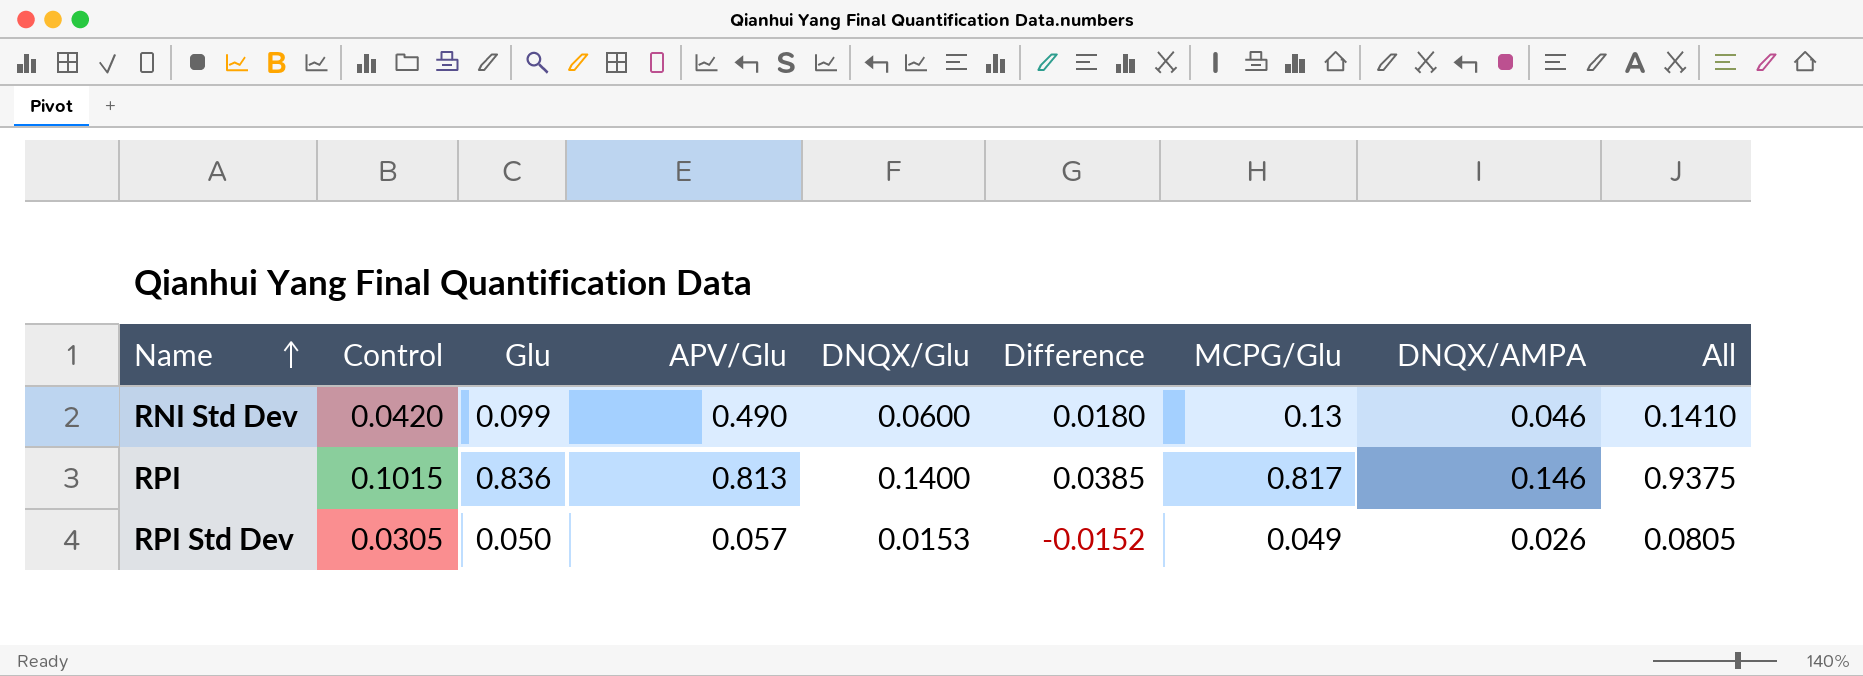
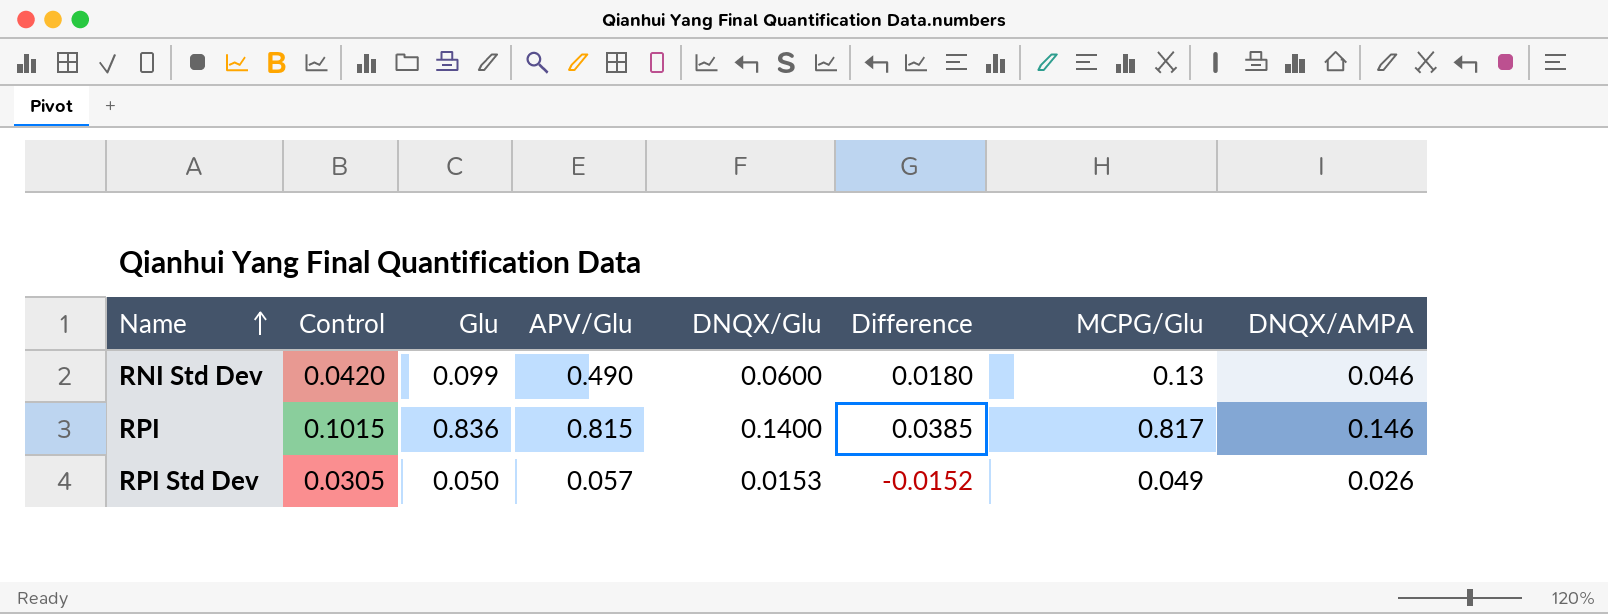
column All | formula: [Control] + [Glu] -> none
RPI | APV/Glu: 0.813 -> 0.815

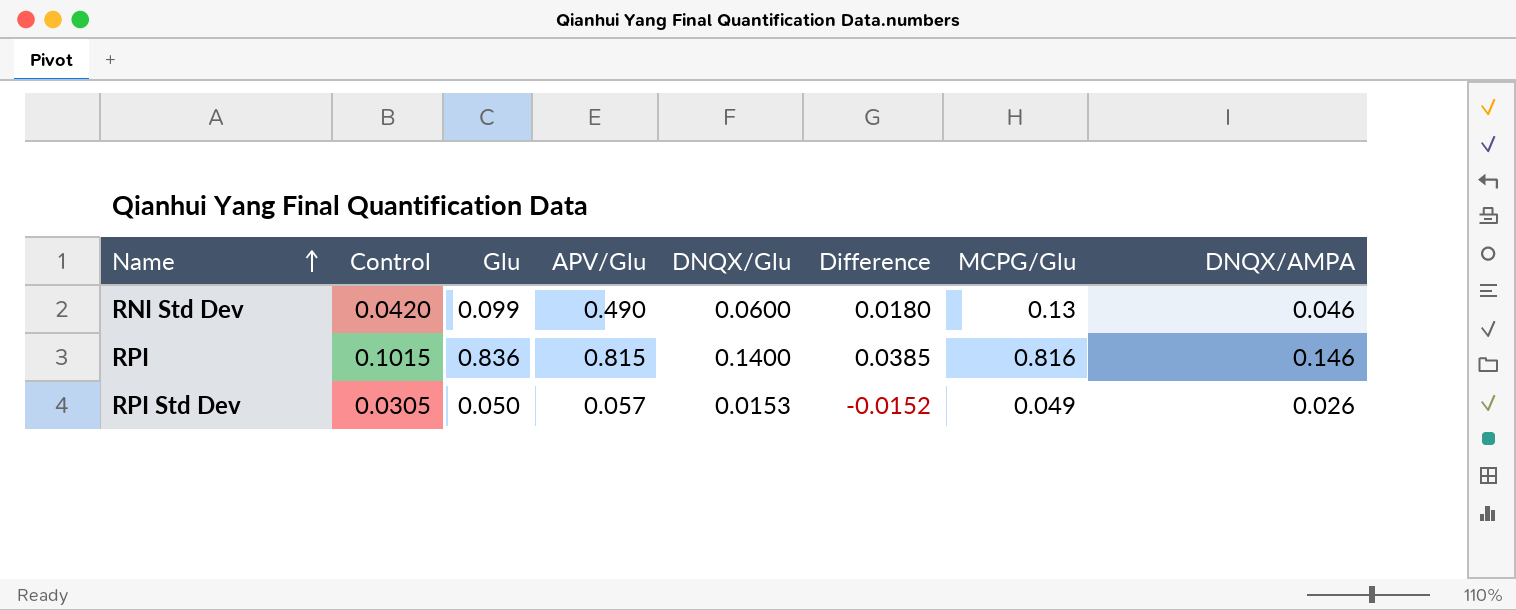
RPI | MCPG/Glu: 0.817 -> 0.816

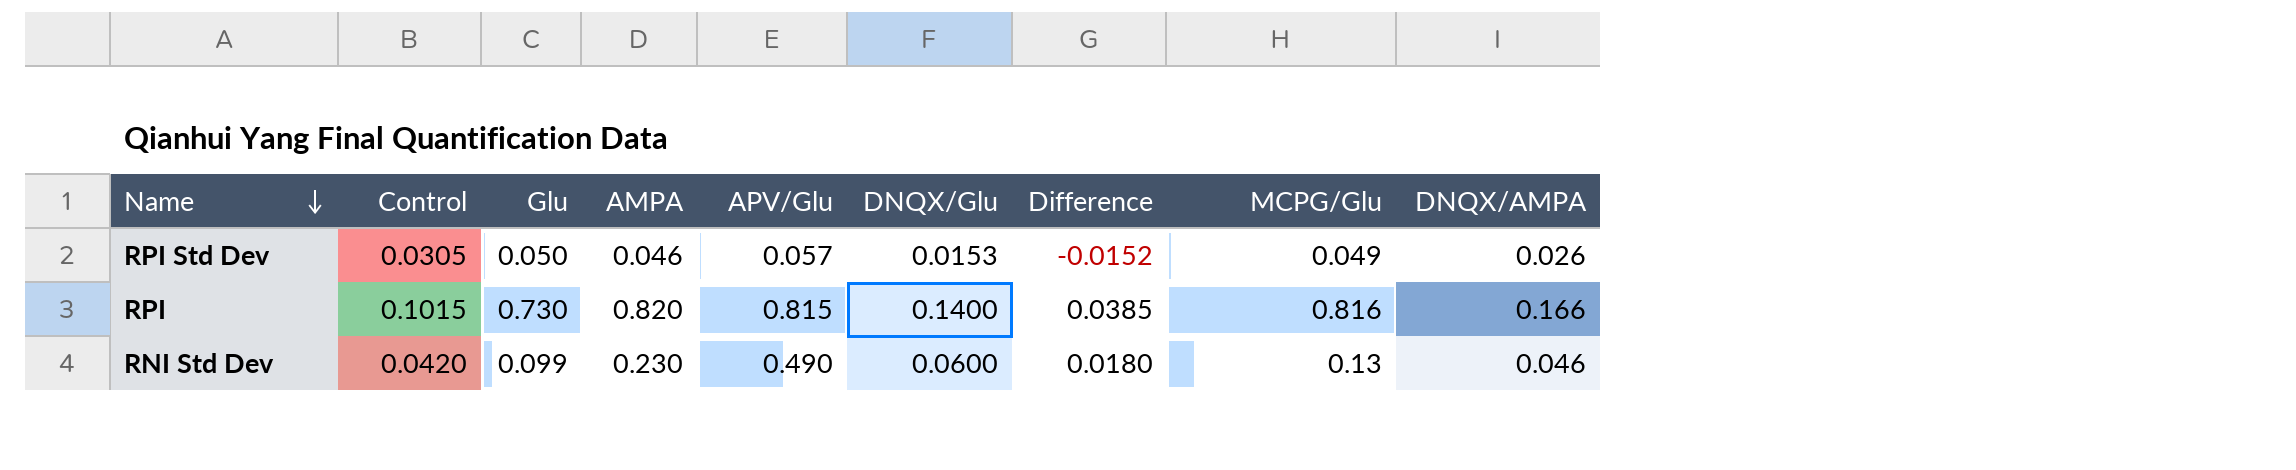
row order: Name ascending -> Name descending
column AMPA | position: none -> 4
RPI | Glu: 0.836 -> 0.730
RPI | DNQX/AMPA: 0.146 -> 0.166

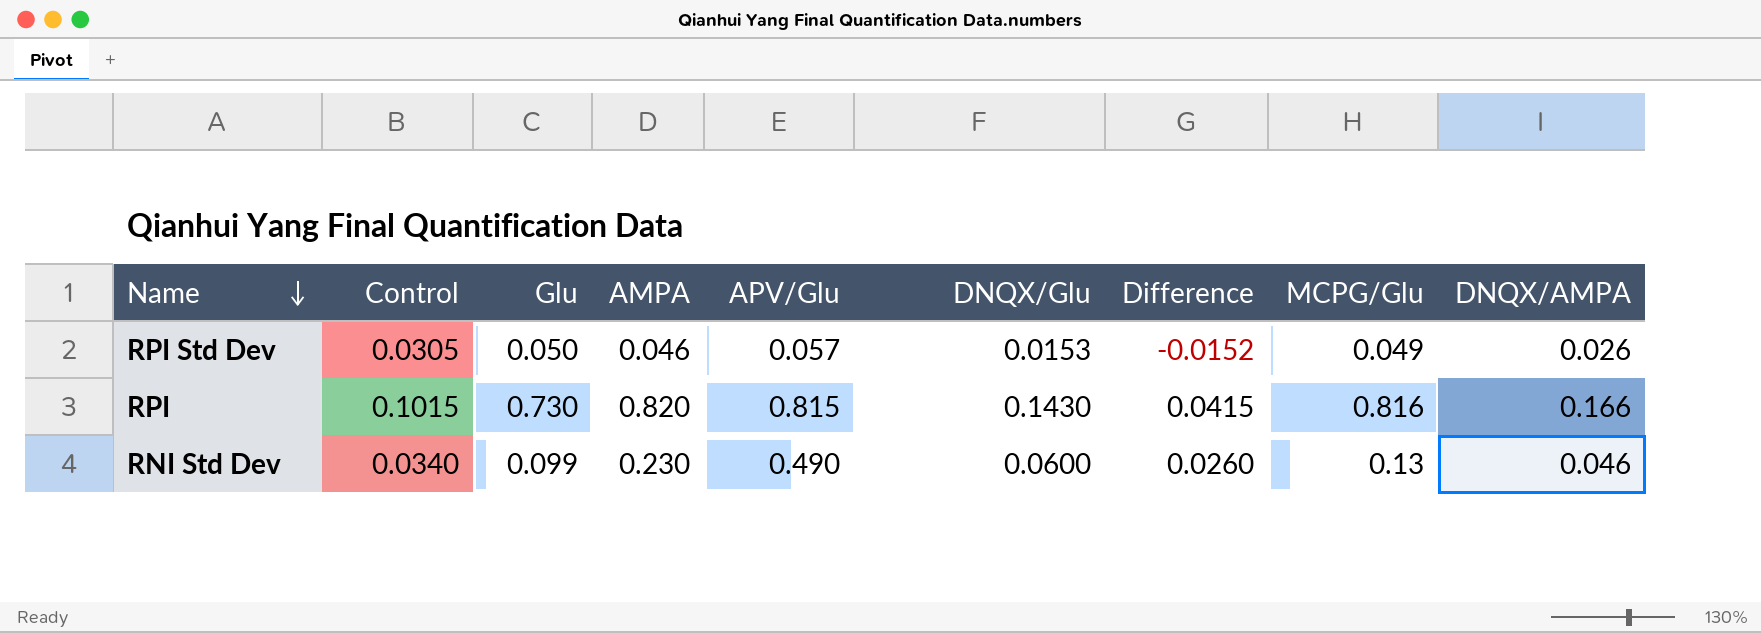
RPI | DNQX/Glu: 0.1400 -> 0.1430
RPI | Difference: 0.0385 -> 0.0415
RNI Std Dev | Control: 0.0420 -> 0.0340
RNI Std Dev | Difference: 0.0180 -> 0.0260

